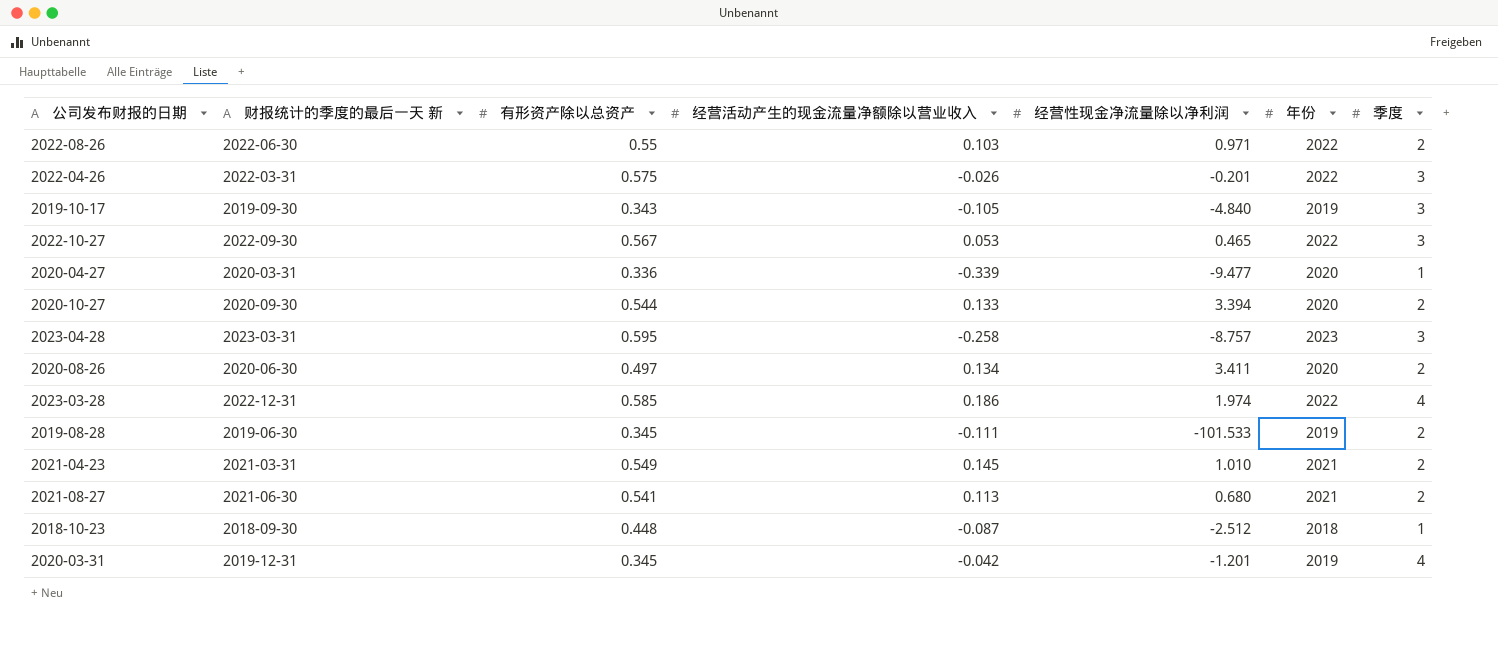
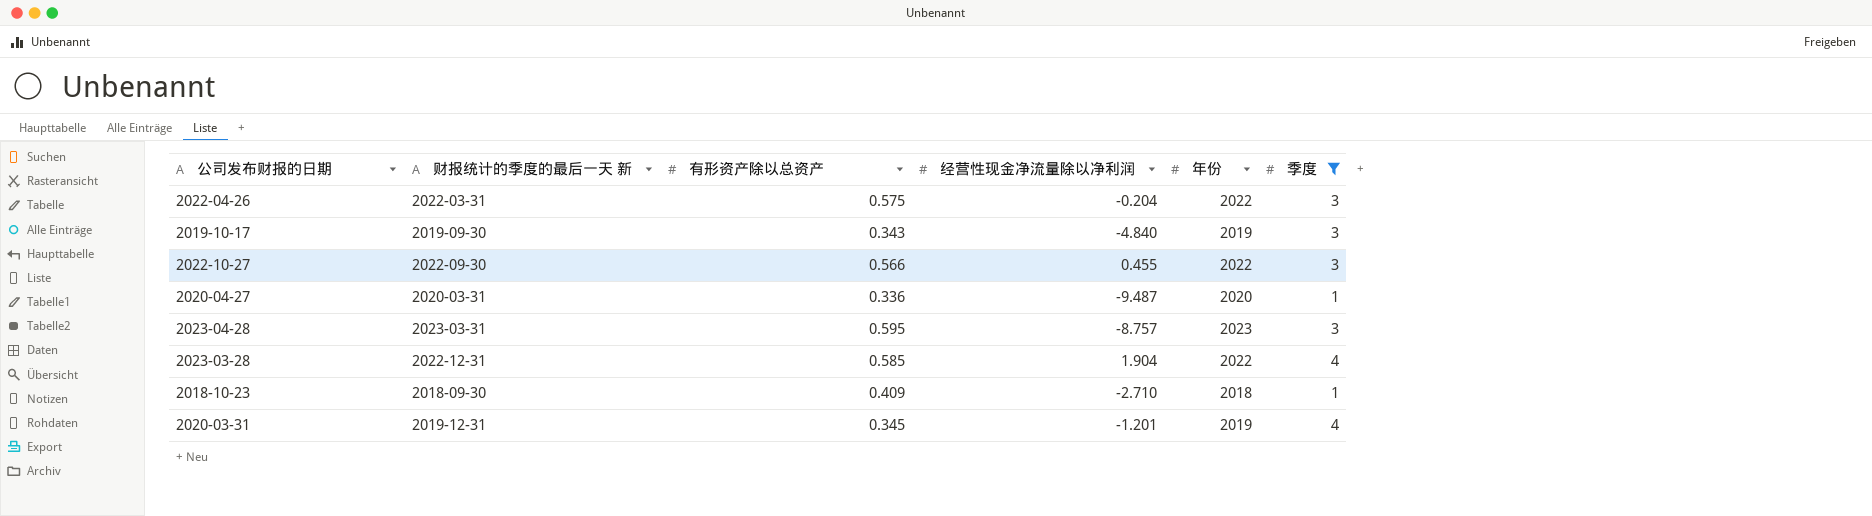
filter: none -> 季度 != 2
column 经营活动产生的现金流量净额除以营业收入 | position: 4 -> none
2022-04-26 | 经营性现金净流量除以净利润: -0.201 -> -0.204
2022-10-27 | 有形资产除以总资产: 0.567 -> 0.566
2022-10-27 | 经营性现金净流量除以净利润: 0.465 -> 0.455
2020-04-27 | 经营性现金净流量除以净利润: -9.477 -> -9.487
2023-03-28 | 经营性现金净流量除以净利润: 1.974 -> 1.904
2018-10-23 | 有形资产除以总资产: 0.448 -> 0.409
2018-10-23 | 经营性现金净流量除以净利润: -2.512 -> -2.710

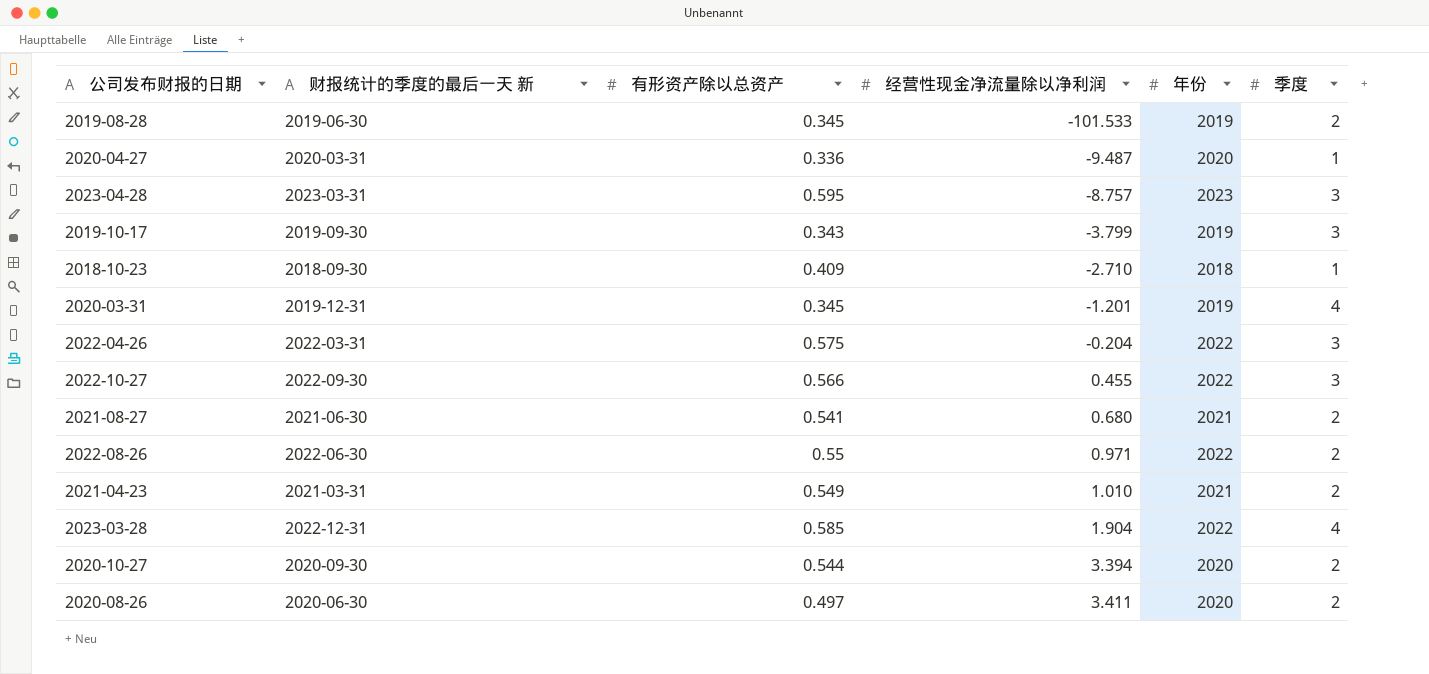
filter: 季度 != 2 -> none
row order: none -> 经营性现金净流量除以净利润 ascending
2019-10-17 | 经营性现金净流量除以净利润: -4.840 -> -3.799

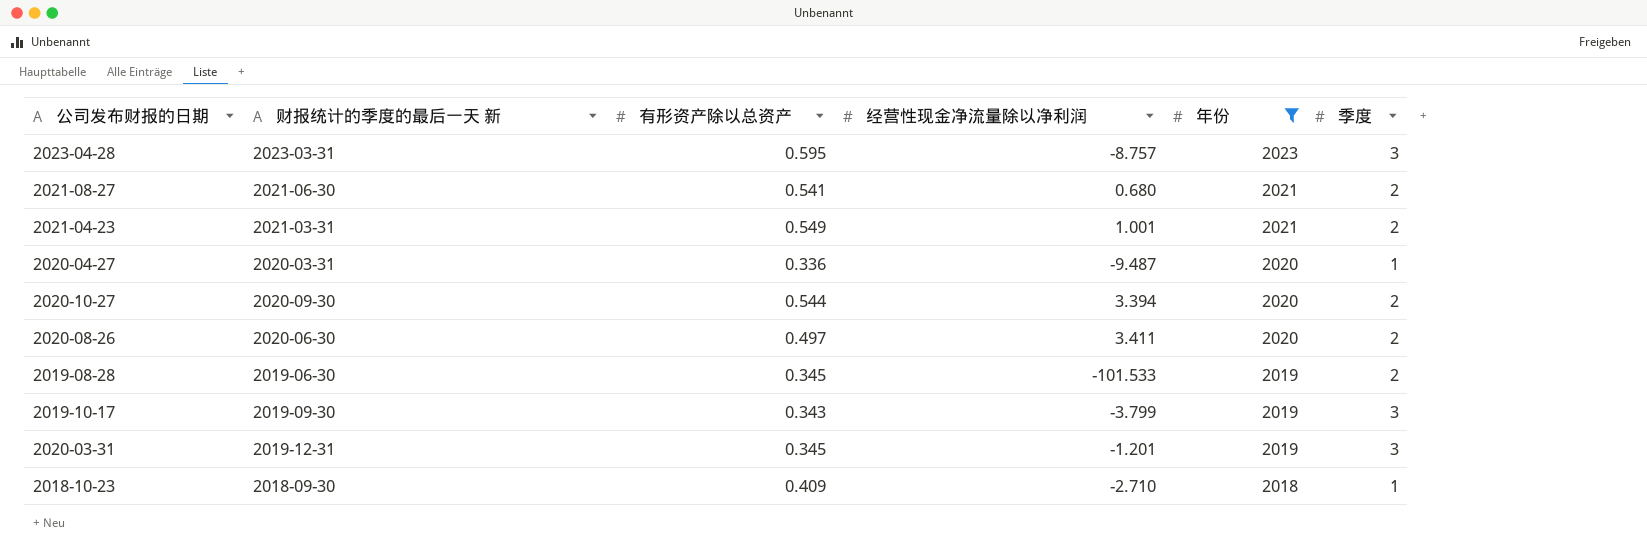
filter: none -> 年份 != 2022
row order: 经营性现金净流量除以净利润 ascending -> 年份 descending
2021-04-23 | 经营性现金净流量除以净利润: 1.010 -> 1.001
2020-03-31 | 季度: 4 -> 3

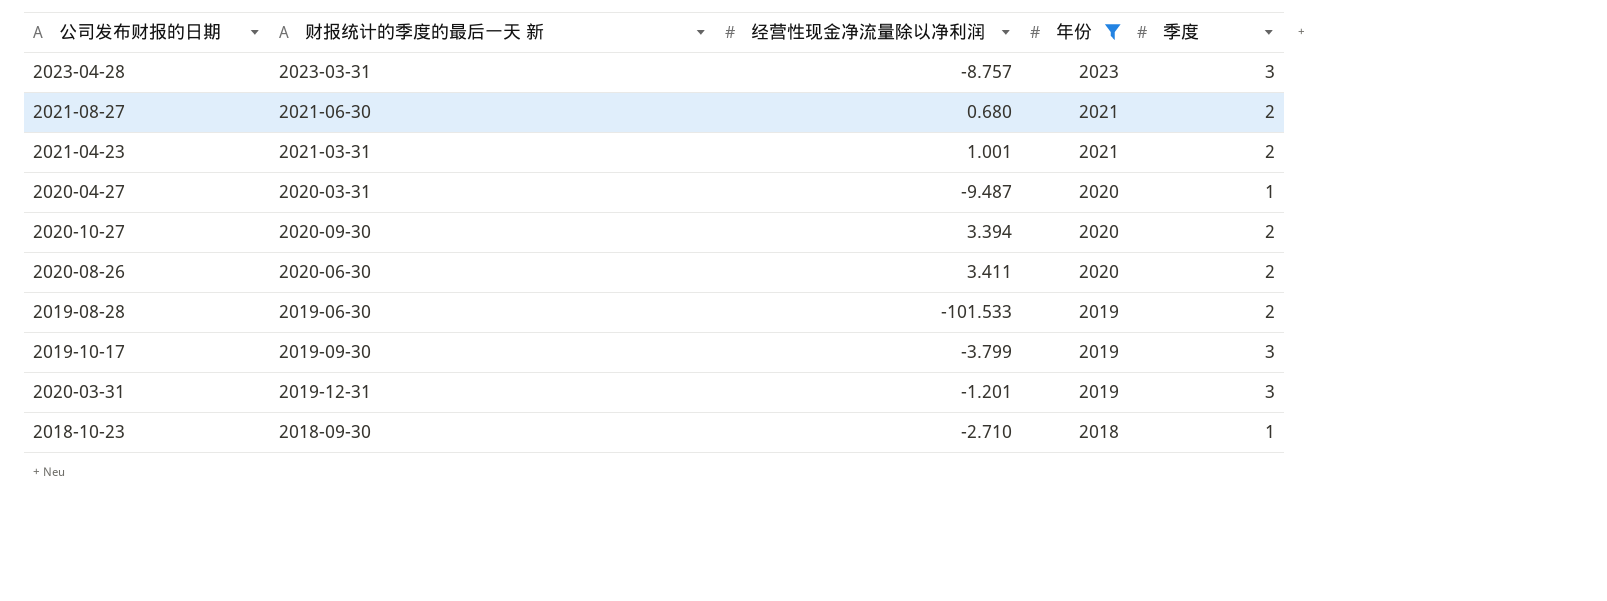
column 有形资产除以总资产 | position: 3 -> none

